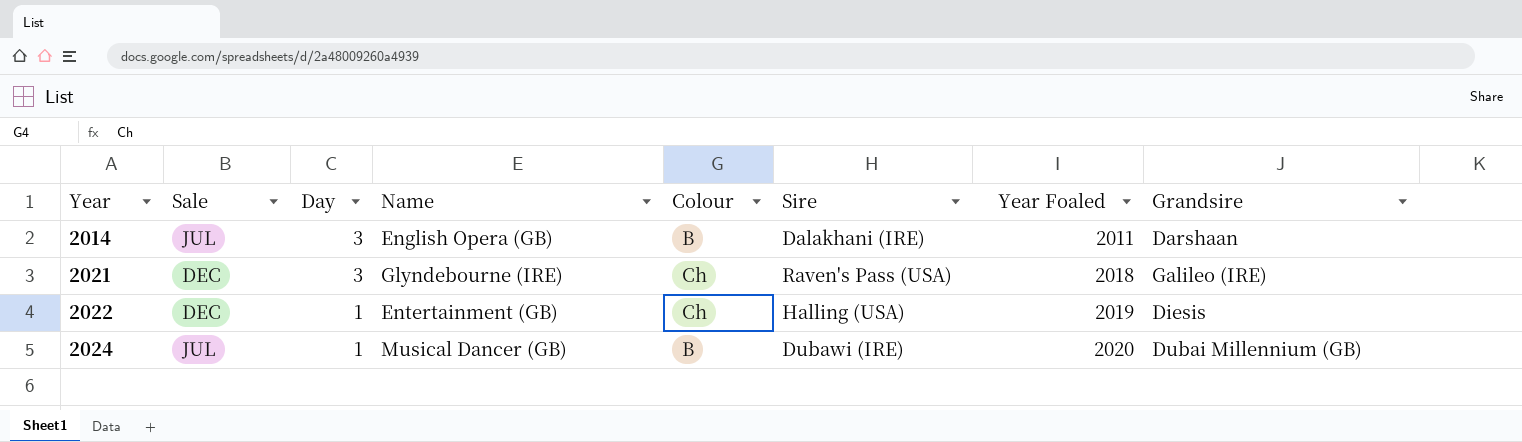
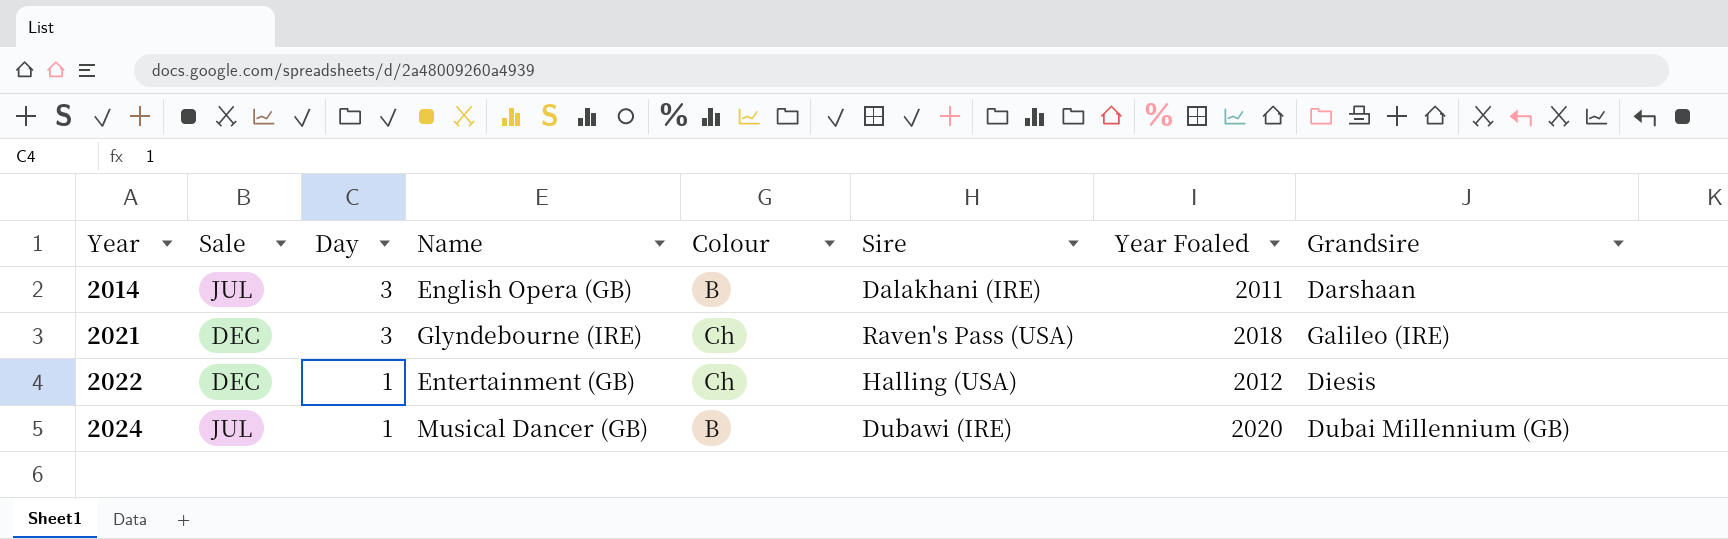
2022 | Year Foaled: 2019 -> 2012

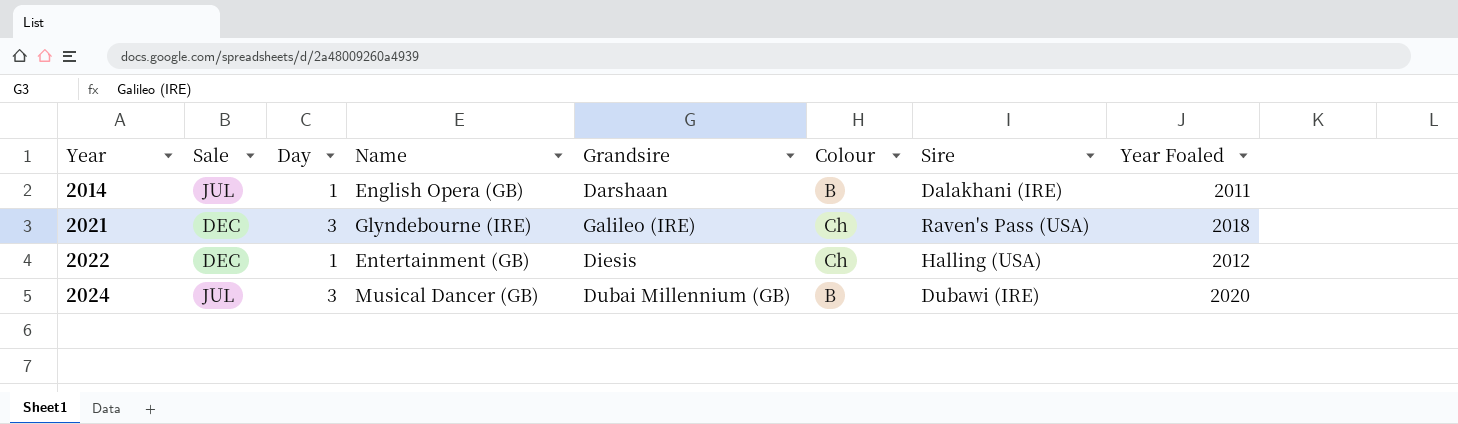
column Grandsire | position: 8 -> 5
2014 | Day: 3 -> 1
2024 | Day: 1 -> 3

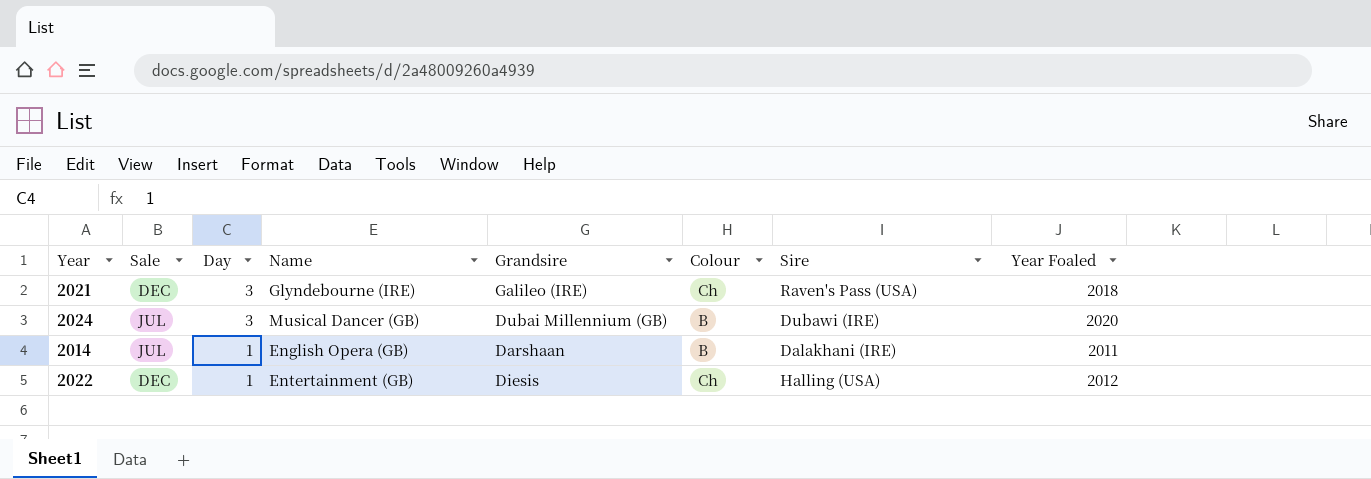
row order: Year ascending -> Day descending

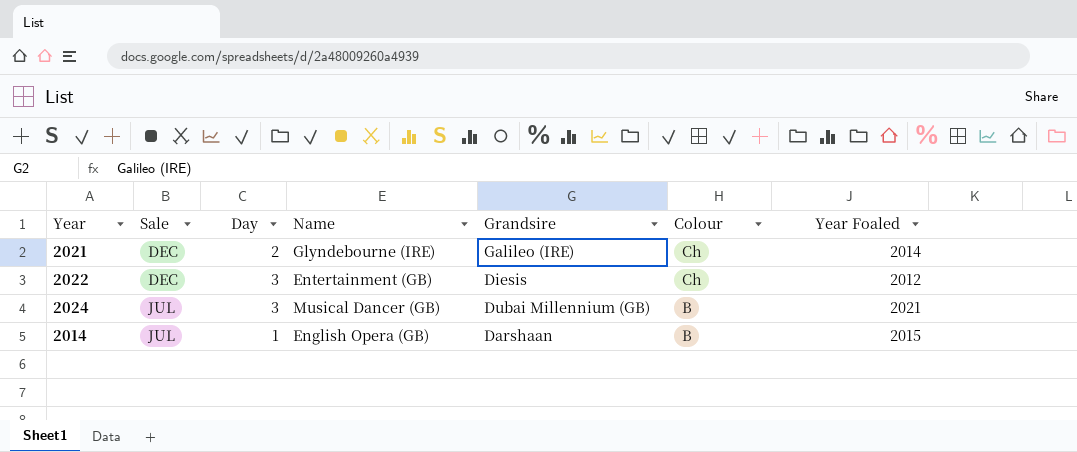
row order: Day descending -> Sale descending
column Sire | position: 7 -> none
2021 | Day: 3 -> 2
2021 | Year Foaled: 2018 -> 2014
2022 | Day: 1 -> 3
2024 | Year Foaled: 2020 -> 2021
2014 | Year Foaled: 2011 -> 2015

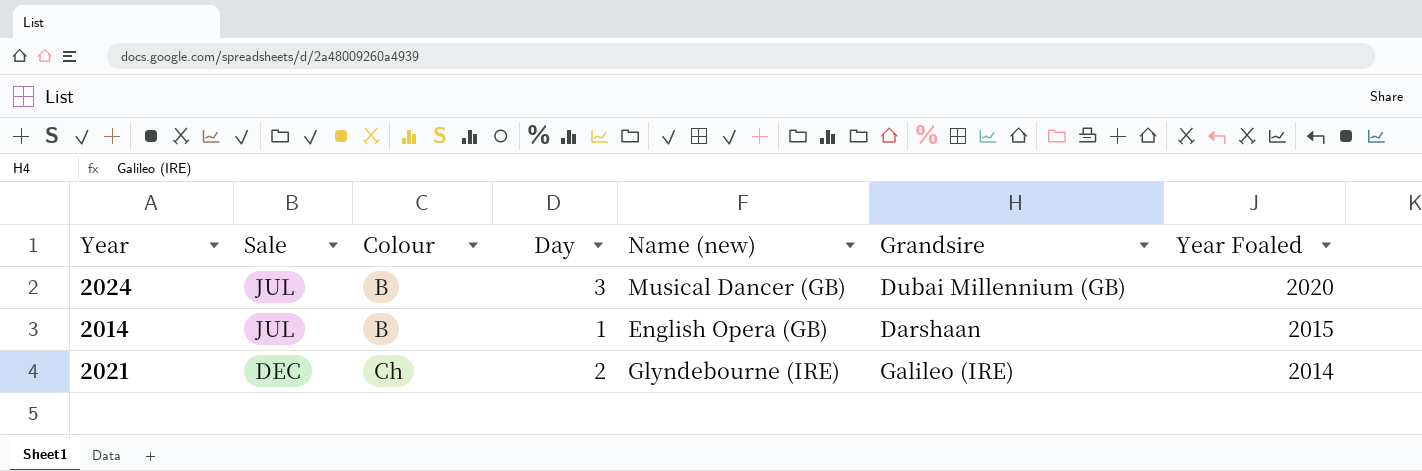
row order: Sale descending -> Sale ascending
column Colour | position: 6 -> 3
column name: Name -> Name (new)
row 2022: DEC | 3 | Entertainment (GB) | Diesis | Ch | 2012 -> none
2024 | Year Foaled: 2021 -> 2020

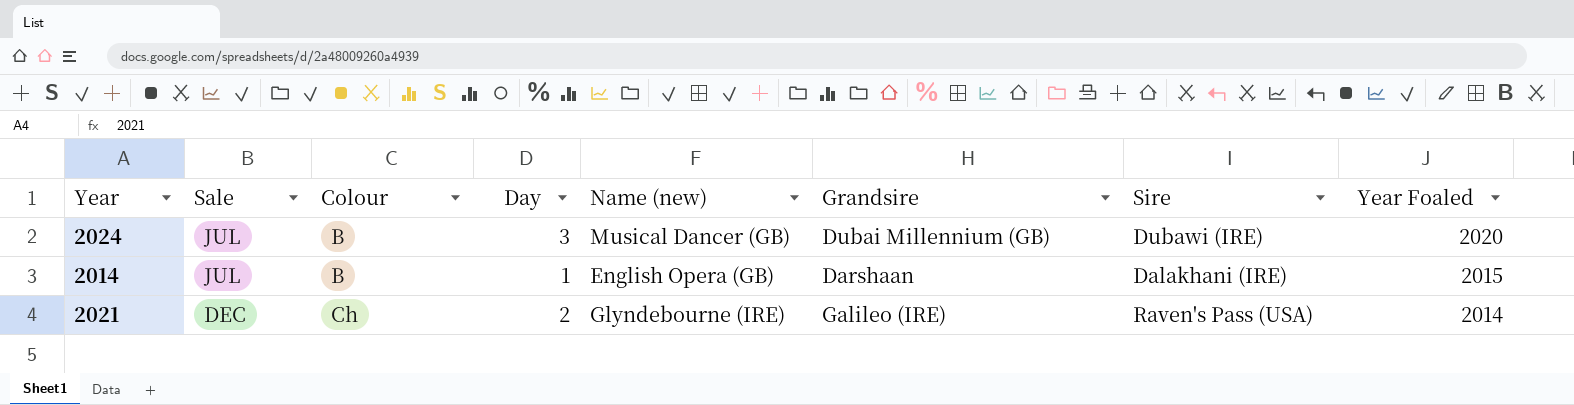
column Sire | position: none -> 7

